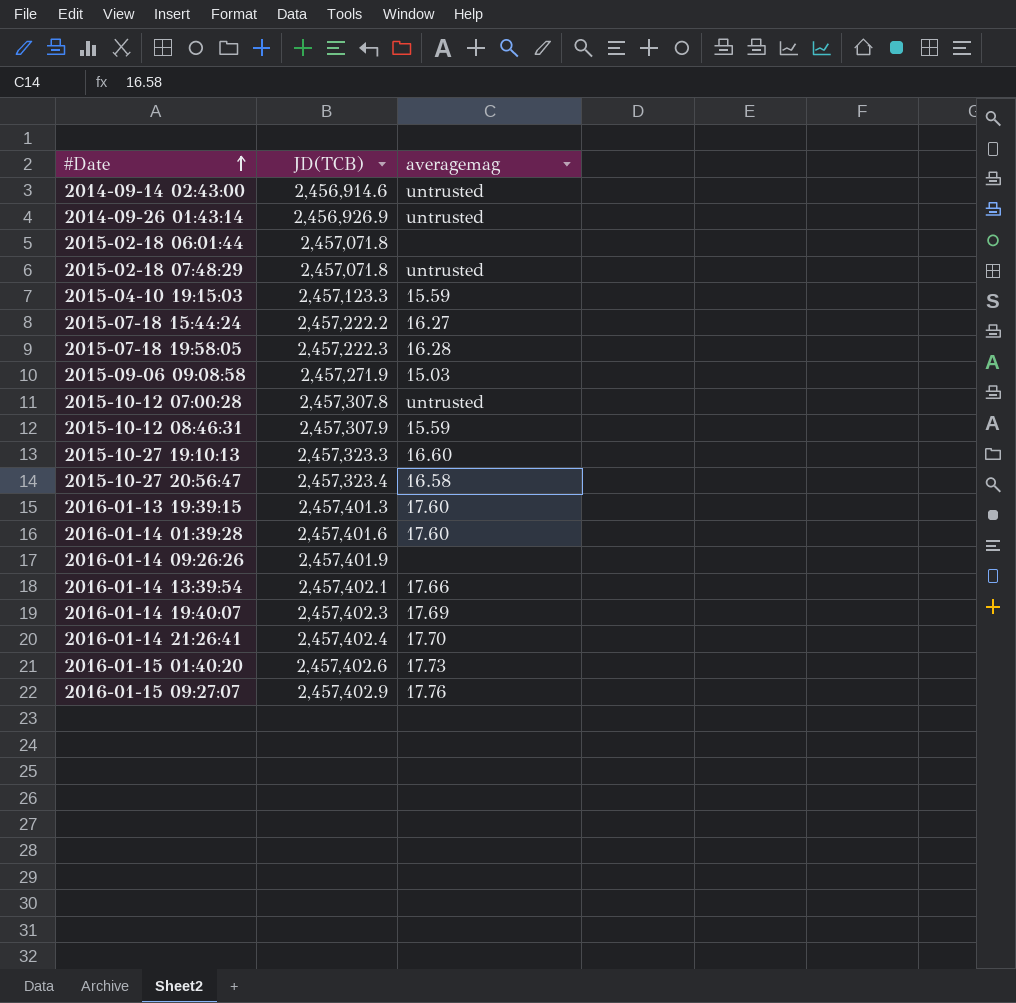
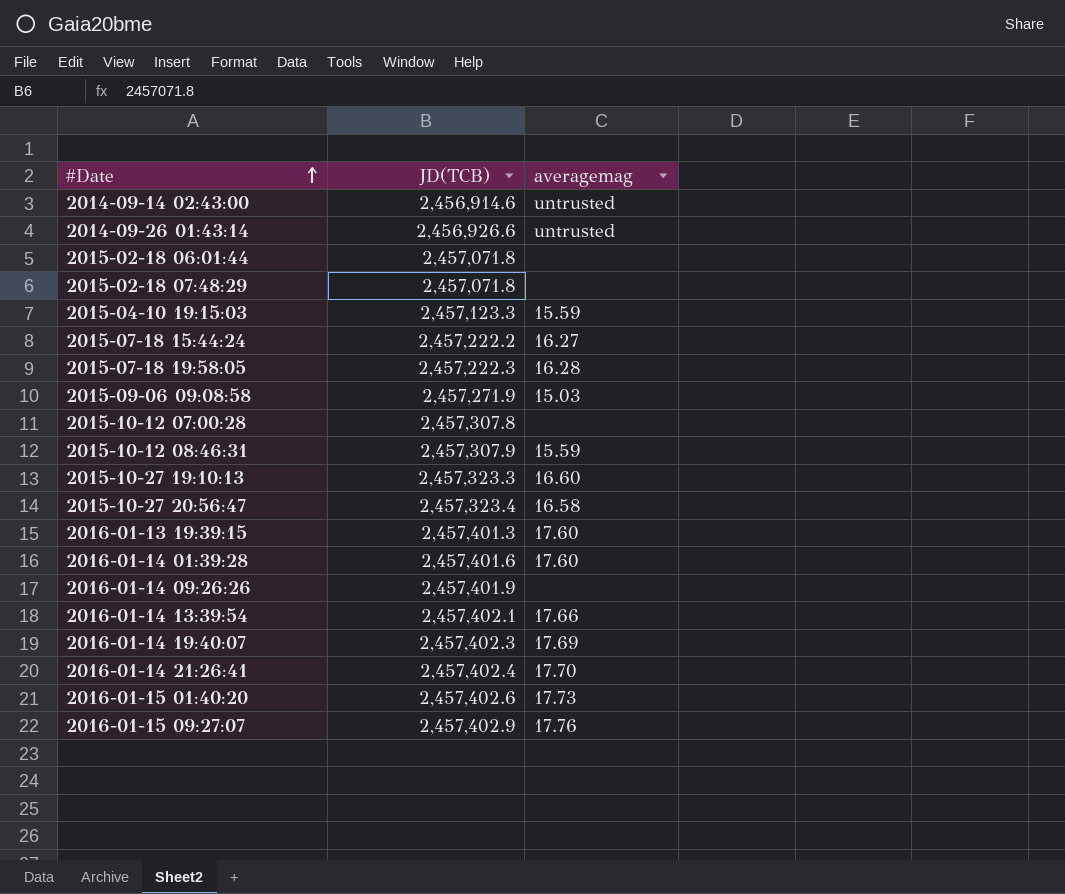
2014-09-26 01:43:14 | JD(TCB): 2,456,926.9 -> 2,456,926.6
2015-02-18 07:48:29 | averagemag: untrusted -> none
2015-10-12 07:00:28 | averagemag: untrusted -> none

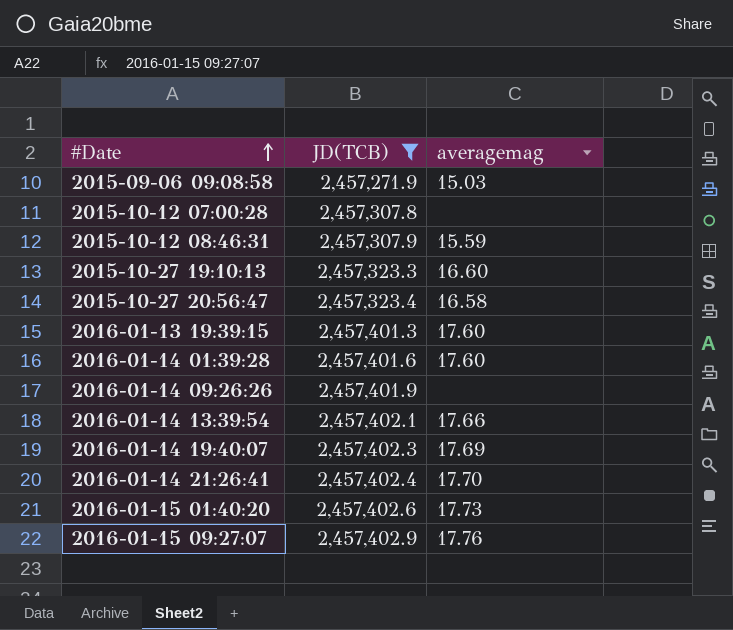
filter: none -> JD(TCB) >= 2,457,271.9

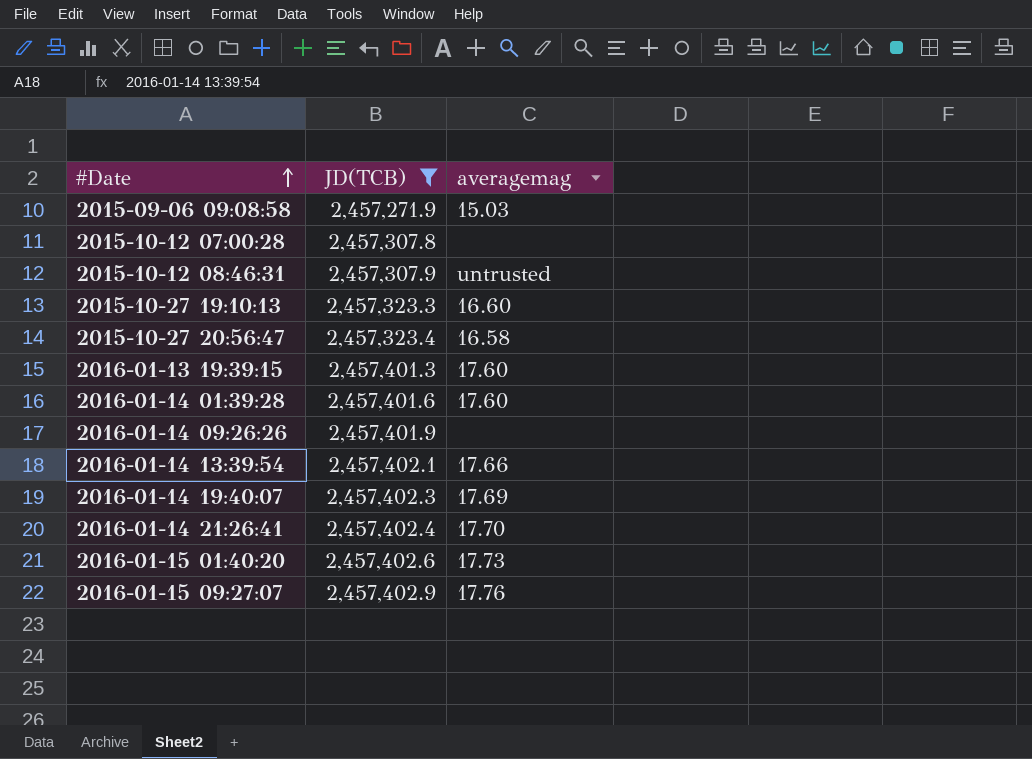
2015-10-12 08:46:31 | averagemag: 15.59 -> untrusted

